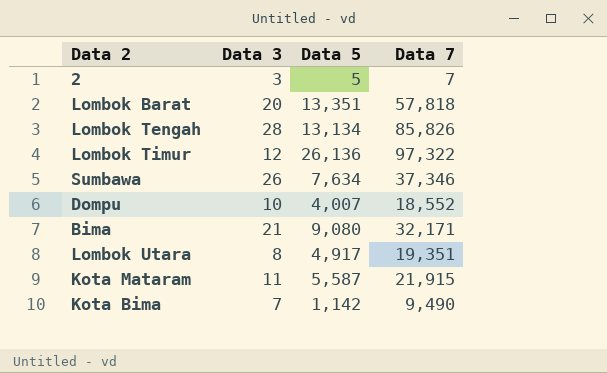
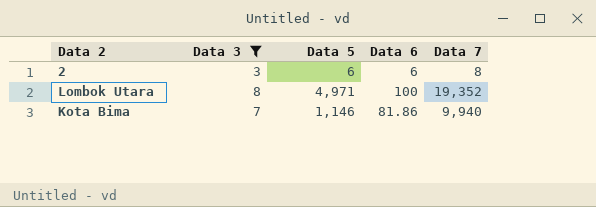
filter: none -> Data 3 <= 8
column Data 6 | position: none -> 4
2 | Data 5: 5 -> 6
2 | Data 7: 7 -> 8
Lombok Utara | Data 5: 4,917 -> 4,971
Lombok Utara | Data 7: 19,351 -> 19,352
Kota Bima | Data 5: 1,142 -> 1,146
Kota Bima | Data 7: 9,490 -> 9,940

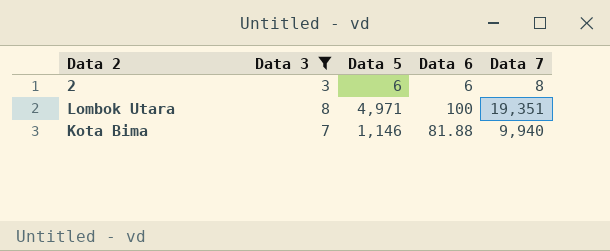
Lombok Utara | Data 7: 19,352 -> 19,351
Kota Bima | Data 6: 81.86 -> 81.88

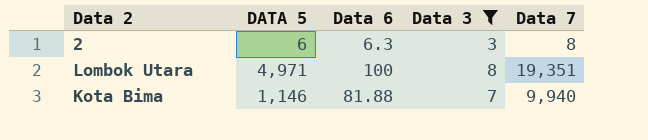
column name: Data 5 -> DATA 5
column Data 3 | position: 2 -> 4
2 | Data 6: 6 -> 6.3

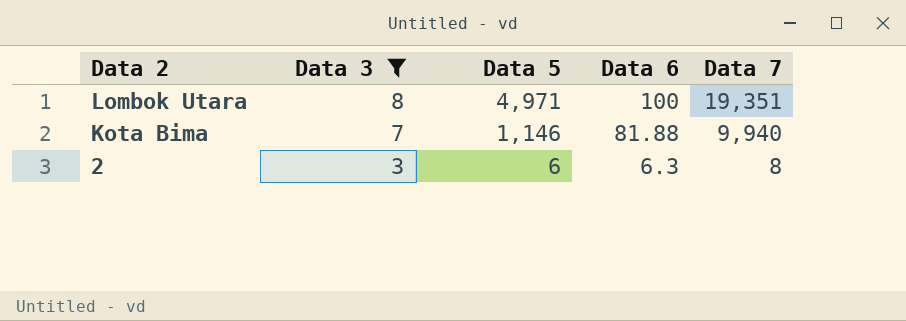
row order: none -> Data 2 descending
column Data 3 | position: 4 -> 2
column name: DATA 5 -> Data 5

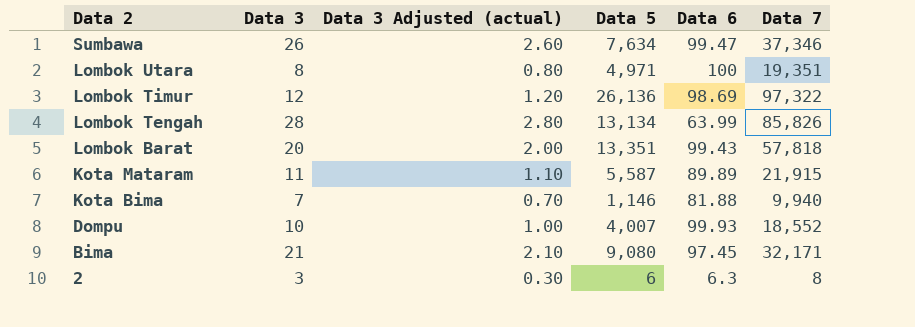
filter: Data 3 <= 8 -> none
column Data 3 Adjusted (actual) | formula: none -> [Data 3] * 0.1

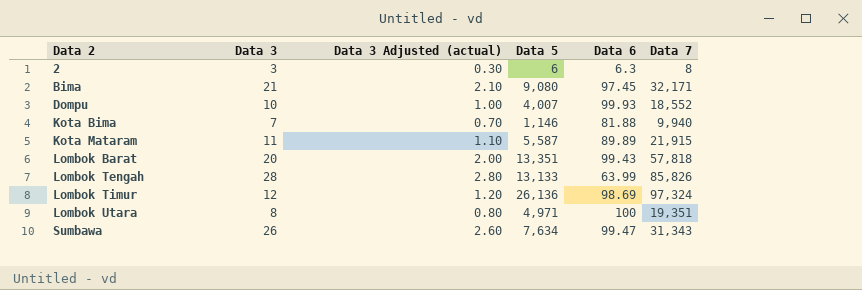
row order: Data 2 descending -> Data 2 ascending
Lombok Tengah | Data 5: 13,134 -> 13,133
Lombok Timur | Data 7: 97,322 -> 97,324
Sumbawa | Data 7: 37,346 -> 31,343

